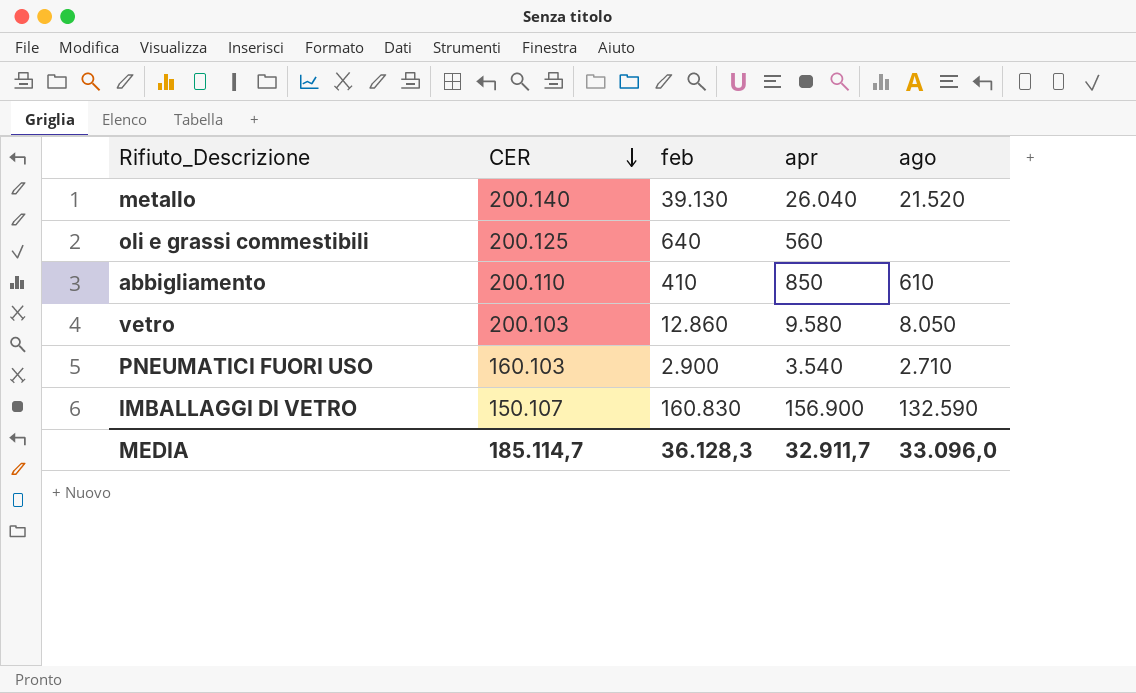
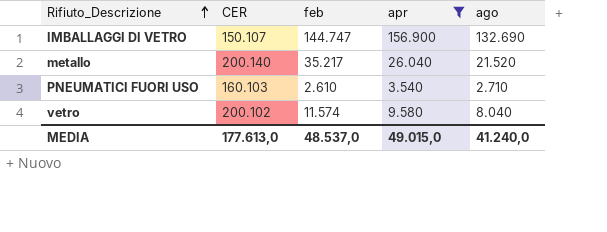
filter: none -> apr >= 3.540
row order: CER descending -> Rifiuto_Descrizione ascending
IMBALLAGGI DI VETRO | feb: 160.830 -> 144.747
IMBALLAGGI DI VETRO | ago: 132.590 -> 132.690
metallo | feb: 39.130 -> 35.217
PNEUMATICI FUORI USO | feb: 2.900 -> 2.610
vetro | CER: 200.103 -> 200.102
vetro | feb: 12.860 -> 11.574
vetro | ago: 8.050 -> 8.040
MEDIA | CER: 185.114,7 -> 177.613,0
MEDIA | feb: 36.128,3 -> 48.537,0
MEDIA | apr: 32.911,7 -> 49.015,0
MEDIA | ago: 33.096,0 -> 41.240,0

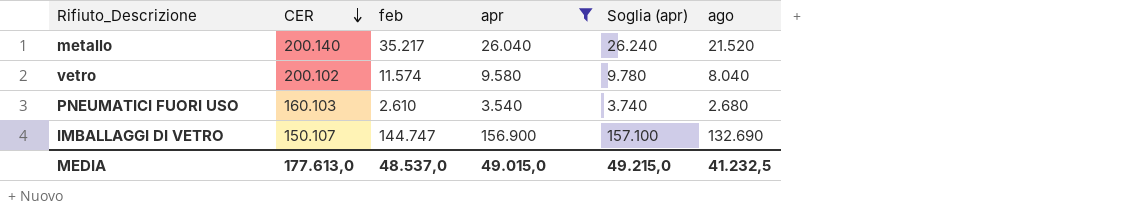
row order: Rifiuto_Descrizione ascending -> CER descending
column Soglia (apr) | formula: none -> [apr] + 200
PNEUMATICI FUORI USO | ago: 2.710 -> 2.680
MEDIA | ago: 41.240,0 -> 41.232,5

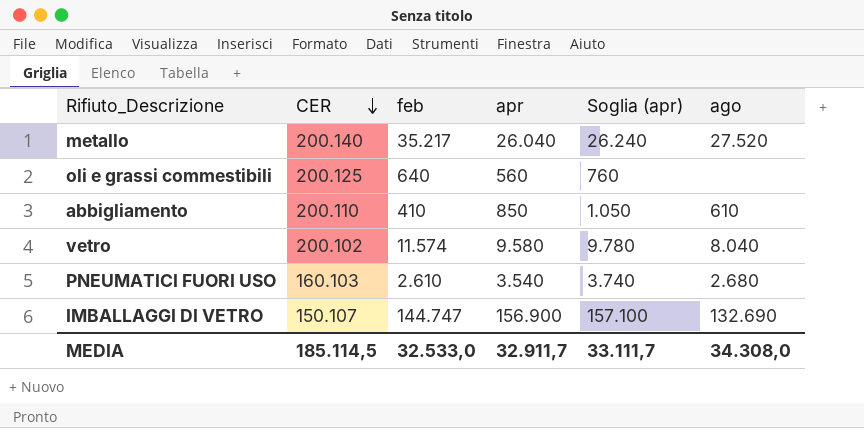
filter: apr >= 3.540 -> none
metallo | ago: 21.520 -> 27.520
MEDIA | CER: 177.613,0 -> 185.114,5
MEDIA | feb: 48.537,0 -> 32.533,0
MEDIA | apr: 49.015,0 -> 32.911,7
MEDIA | Soglia (apr): 49.215,0 -> 33.111,7
MEDIA | ago: 41.232,5 -> 34.308,0

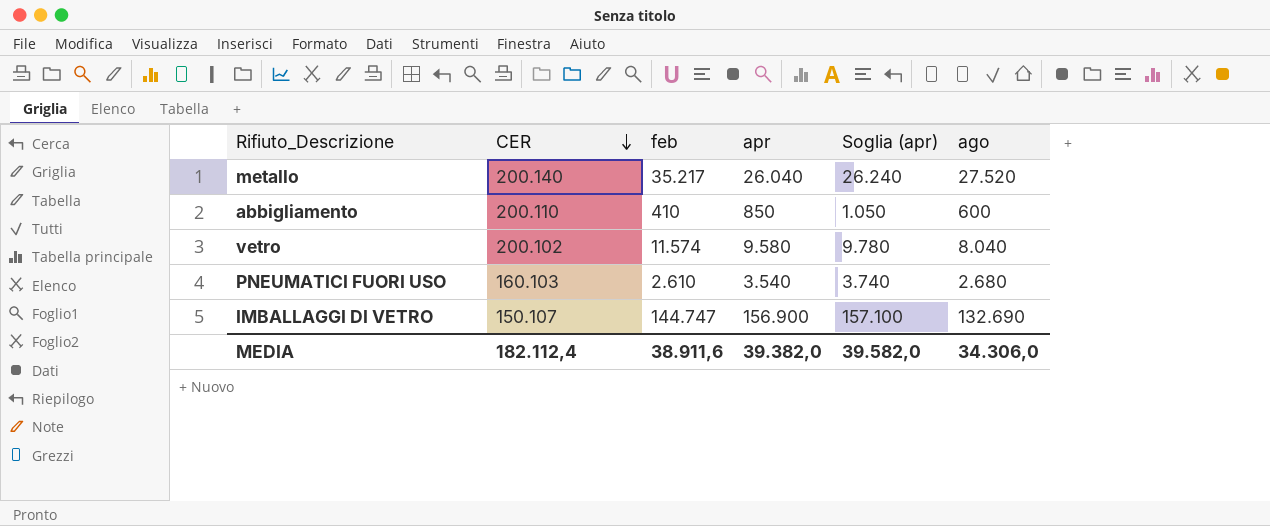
row oli e grassi commestibili: 200.125 | 640 | 560 | 760 | none -> none
abbigliamento | ago: 610 -> 600
MEDIA | CER: 185.114,5 -> 182.112,4
MEDIA | feb: 32.533,0 -> 38.911,6
MEDIA | apr: 32.911,7 -> 39.382,0
MEDIA | Soglia (apr): 33.111,7 -> 39.582,0
MEDIA | ago: 34.308,0 -> 34.306,0

